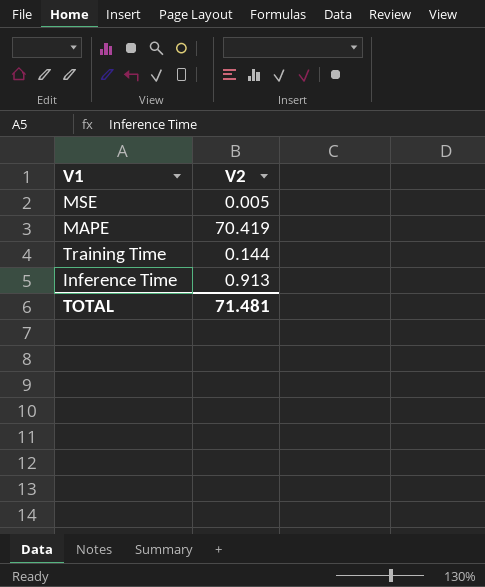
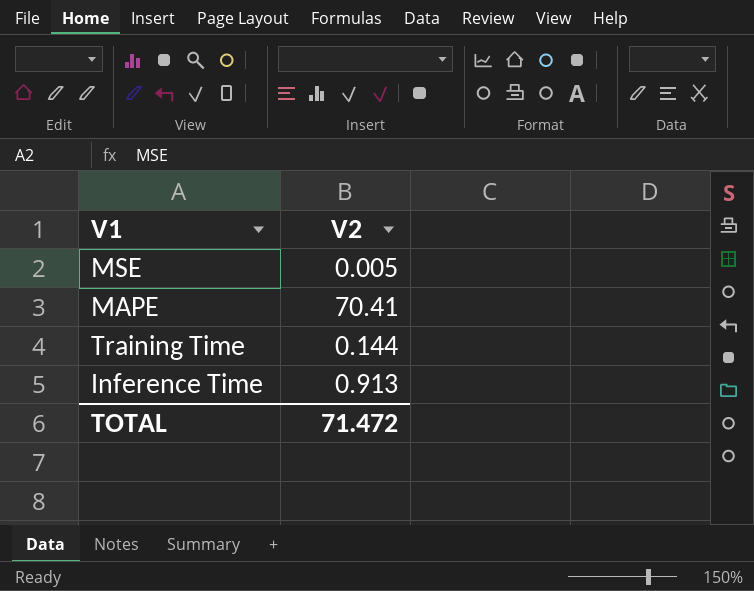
MAPE | V2: 70.419 -> 70.41
TOTAL | V2: 71.481 -> 71.472

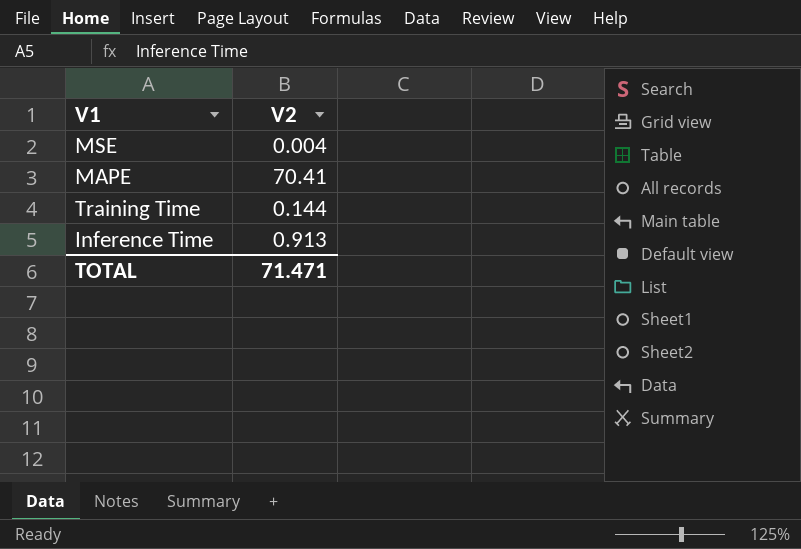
MSE | V2: 0.005 -> 0.004
TOTAL | V2: 71.472 -> 71.471

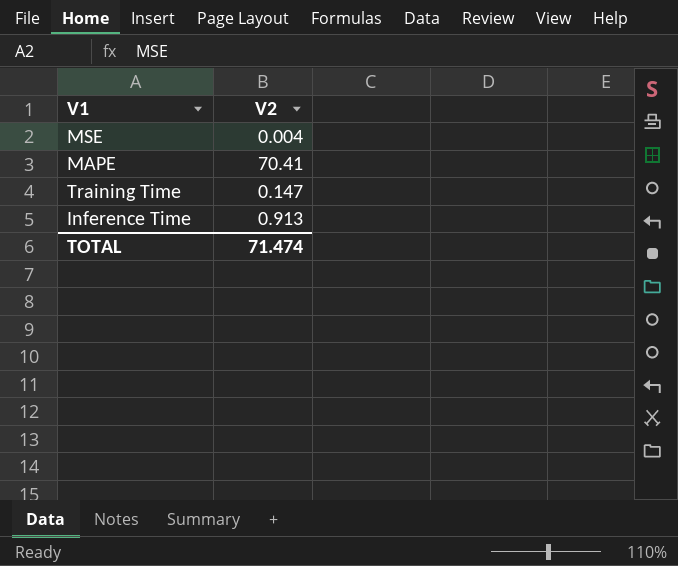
Training Time | V2: 0.144 -> 0.147
TOTAL | V2: 71.471 -> 71.474

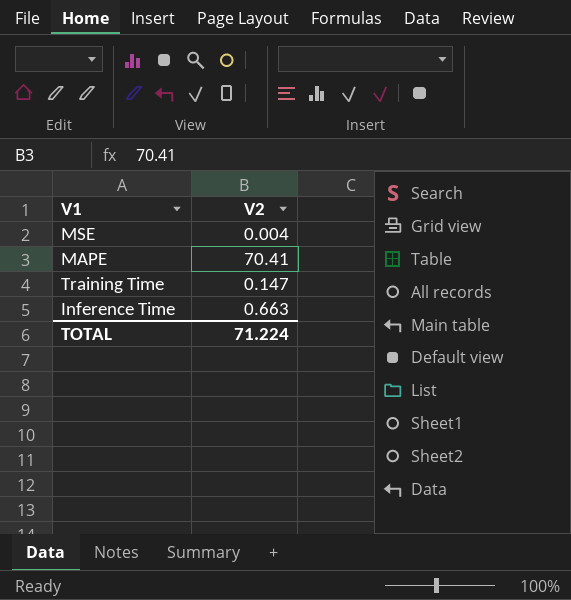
Inference Time | V2: 0.913 -> 0.663
TOTAL | V2: 71.474 -> 71.224

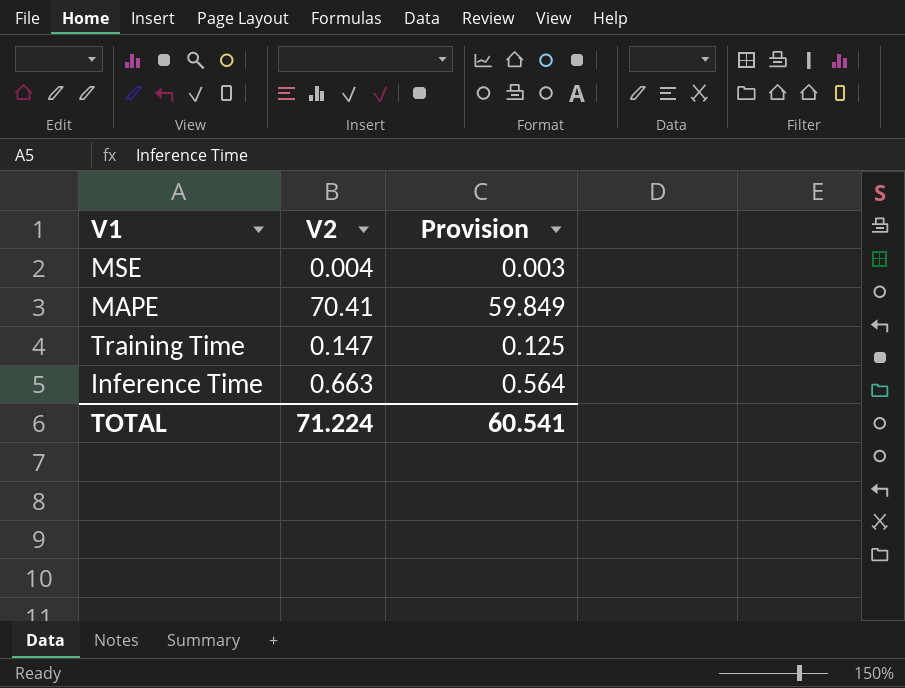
column Provision | formula: none -> [V2] * 0.85

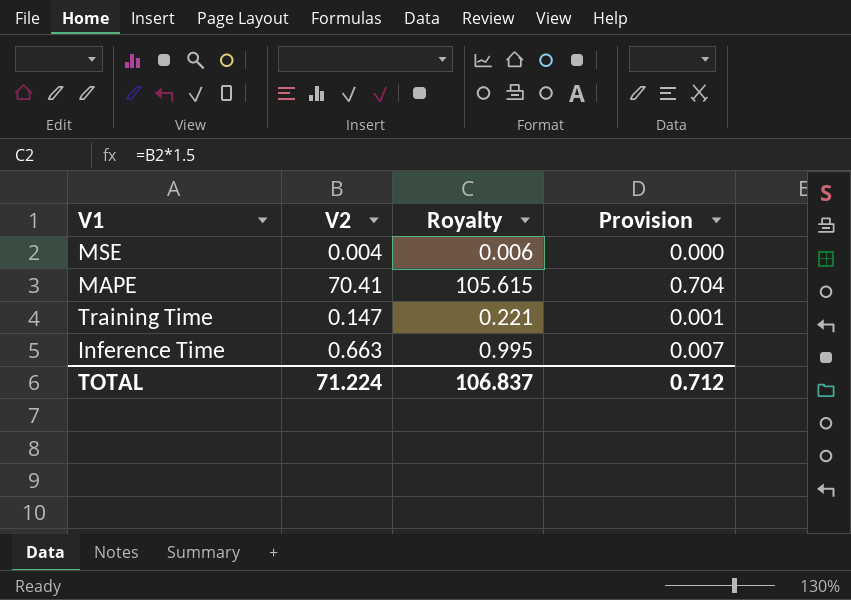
column Royalty | formula: none -> [V2] * 1.5
column Provision | formula: [V2] * 0.85 -> [V2] * 0.01
TOTAL | Provision: 60.541 -> 0.712

